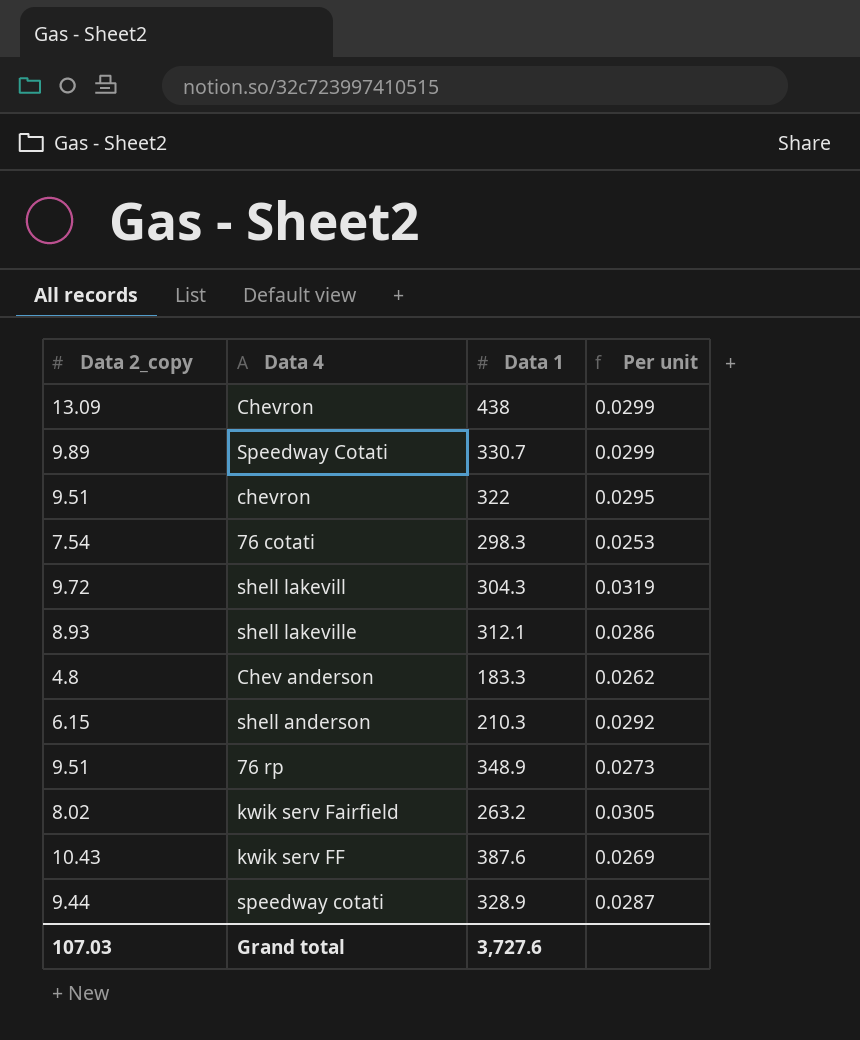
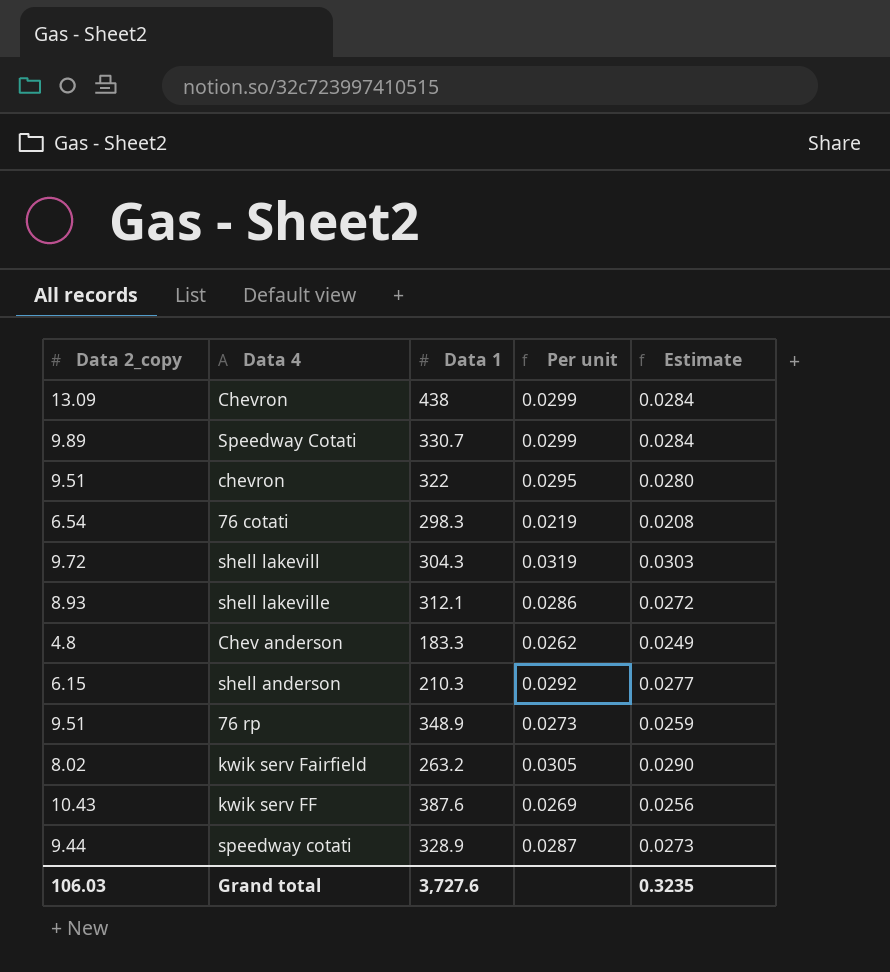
column Estimate | formula: none -> [Per unit] * 0.95
76 cotati | Data 2_copy: 7.54 -> 6.54
76 cotati | Per unit: 0.0253 -> 0.0219
Grand total | Data 2_copy: 107.03 -> 106.03

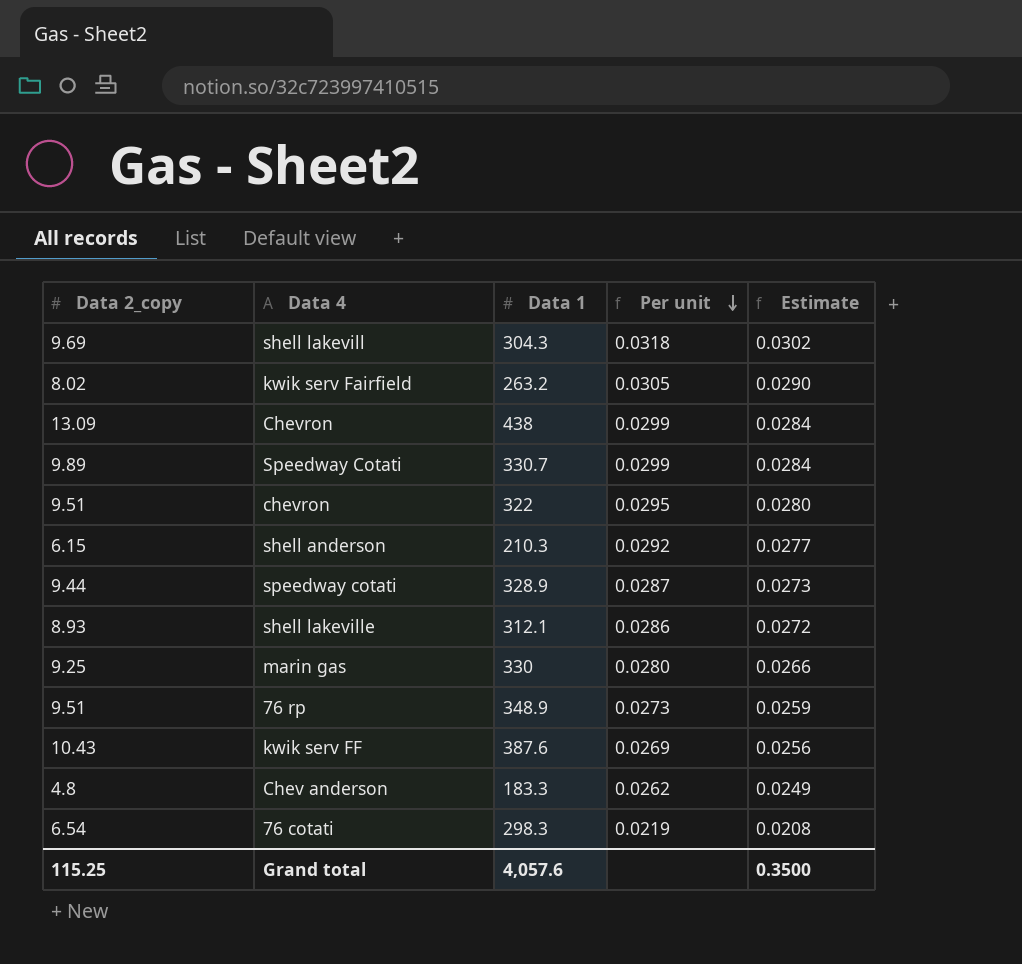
row order: none -> Per unit descending
shell lakevill | Data 2_copy: 9.72 -> 9.69
shell lakevill | Per unit: 0.0319 -> 0.0318
shell lakevill | Estimate: 0.0303 -> 0.0302
row marin gas: none -> 9.25 | 330 | 0.0280 | 0.0266
Grand total | Data 2_copy: 106.03 -> 115.25
Grand total | Data 1: 3,727.6 -> 4,057.6
Grand total | Estimate: 0.3235 -> 0.3500

